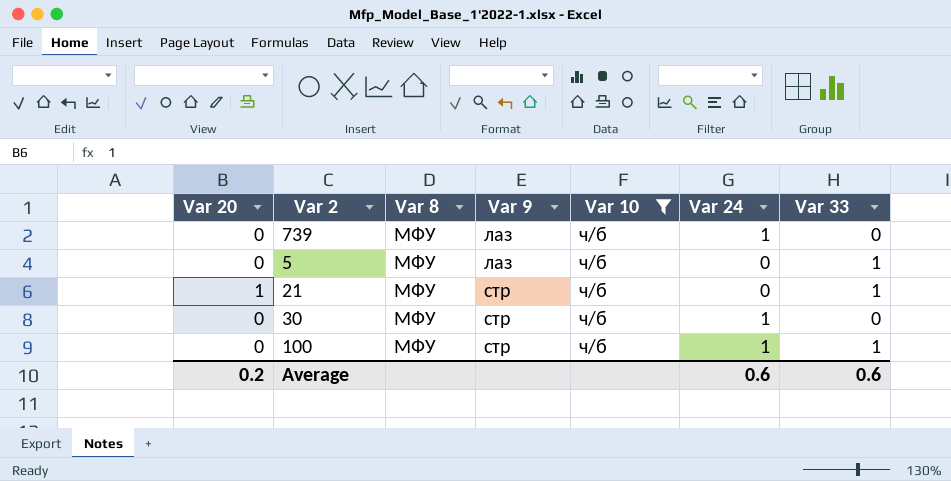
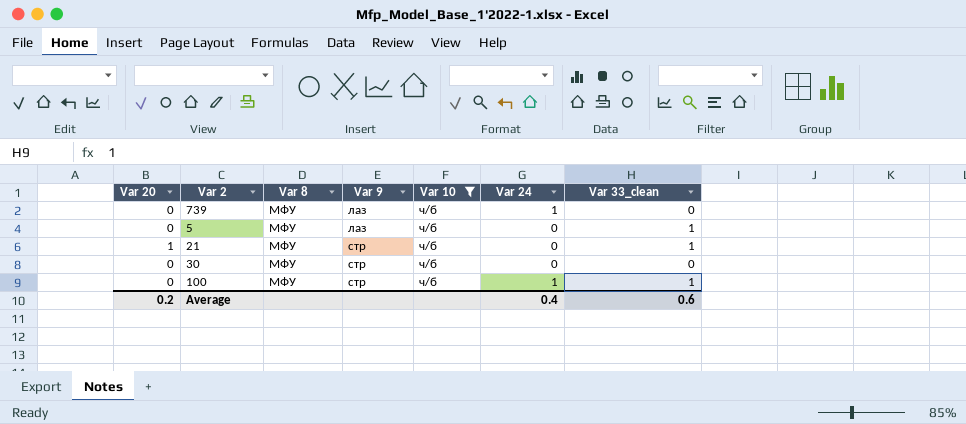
column name: Var 33 -> Var 33_clean
30 | Var 24: 1 -> 0
Average | Var 24: 0.6 -> 0.4

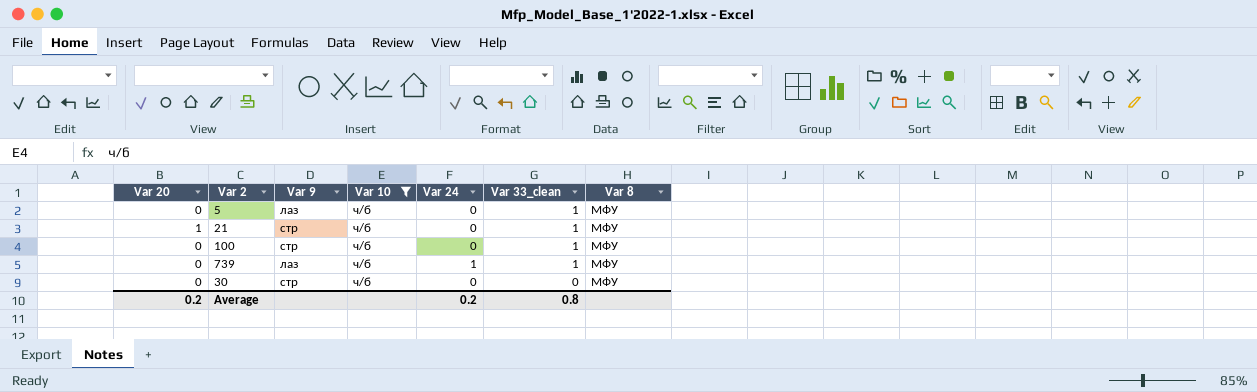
row order: Var 9 ascending -> Var 33_clean descending
column Var 8 | position: 3 -> 7
100 | Var 24: 1 -> 0
739 | Var 33_clean: 0 -> 1
Average | Var 24: 0.4 -> 0.2
Average | Var 33_clean: 0.6 -> 0.8

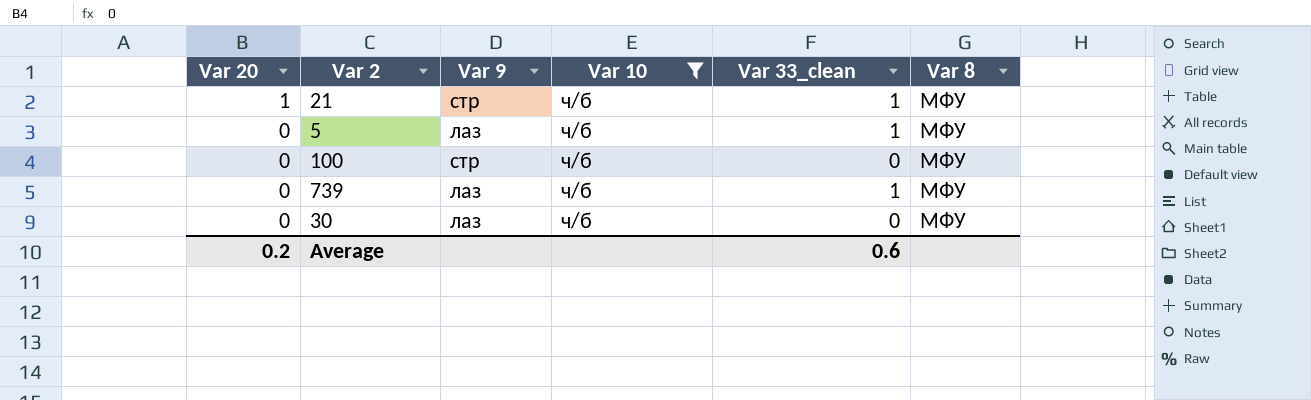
row order: Var 33_clean descending -> Var 20 descending
column Var 24 | position: 5 -> none
100 | Var 33_clean: 1 -> 0
30 | Var 9: стр -> лаз
Average | Var 33_clean: 0.8 -> 0.6

